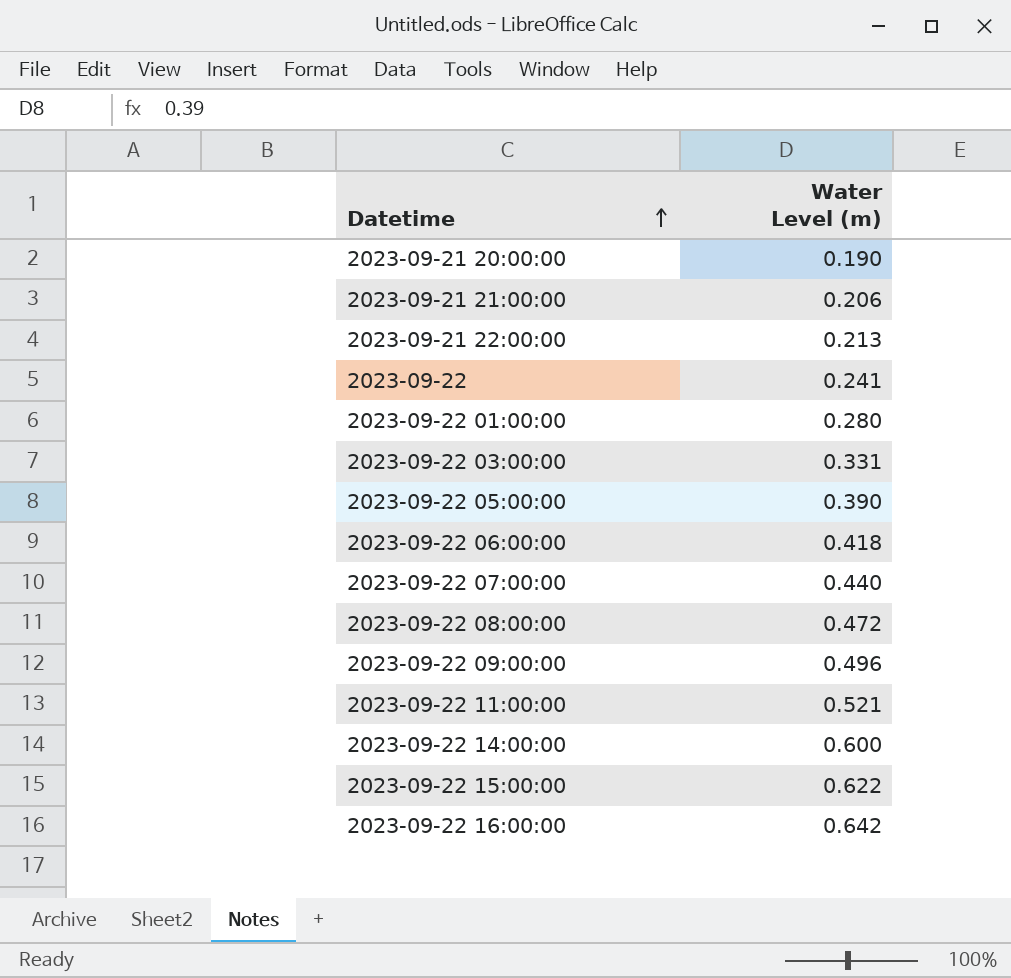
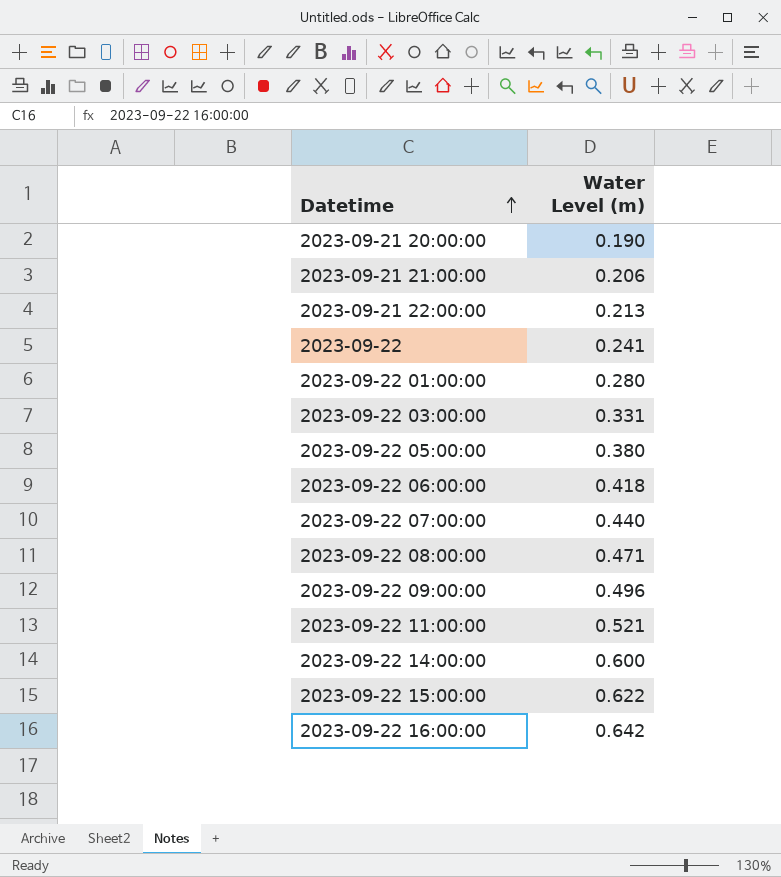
2023-09-22 05:00:00 | Water Level (m): 0.390 -> 0.380
2023-09-22 08:00:00 | Water Level (m): 0.472 -> 0.471

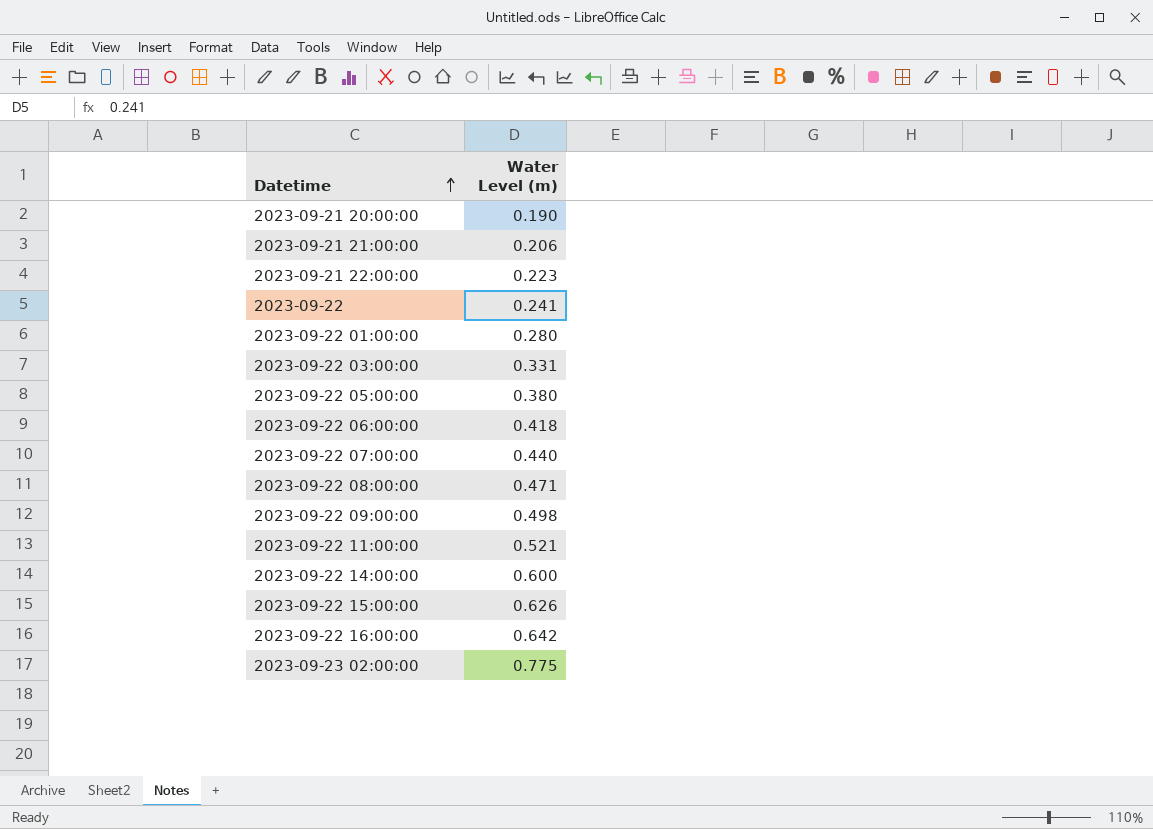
2023-09-21 22:00:00 | Water Level (m): 0.213 -> 0.223
2023-09-22 09:00:00 | Water Level (m): 0.496 -> 0.498
2023-09-22 15:00:00 | Water Level (m): 0.622 -> 0.626
row 2023-09-23 02:00:00: none -> 0.775

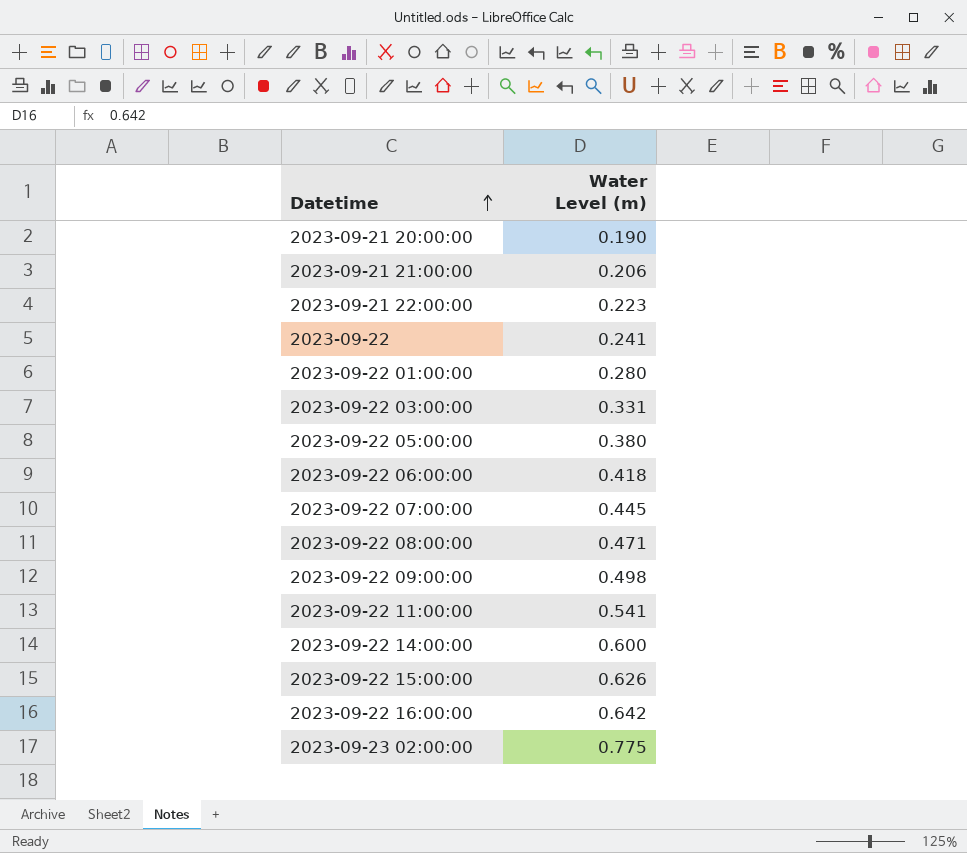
2023-09-22 07:00:00 | Water Level (m): 0.440 -> 0.445
2023-09-22 11:00:00 | Water Level (m): 0.521 -> 0.541

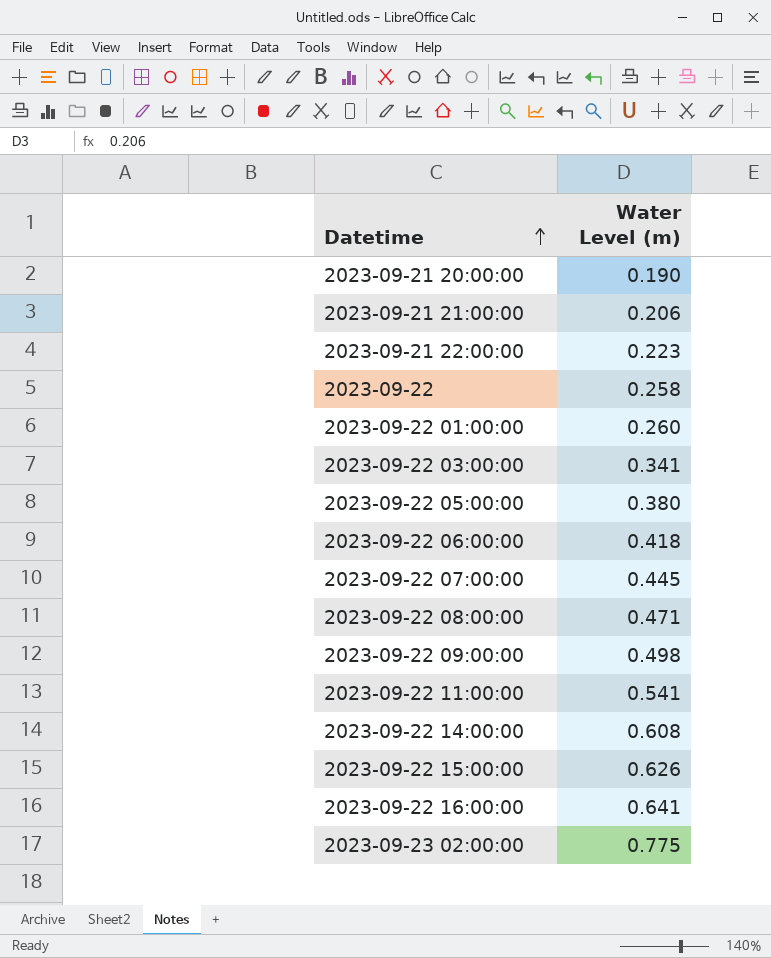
2023-09-22 | Water Level (m): 0.241 -> 0.258
2023-09-22 01:00:00 | Water Level (m): 0.280 -> 0.260
2023-09-22 03:00:00 | Water Level (m): 0.331 -> 0.341
2023-09-22 14:00:00 | Water Level (m): 0.600 -> 0.608
2023-09-22 16:00:00 | Water Level (m): 0.642 -> 0.641

